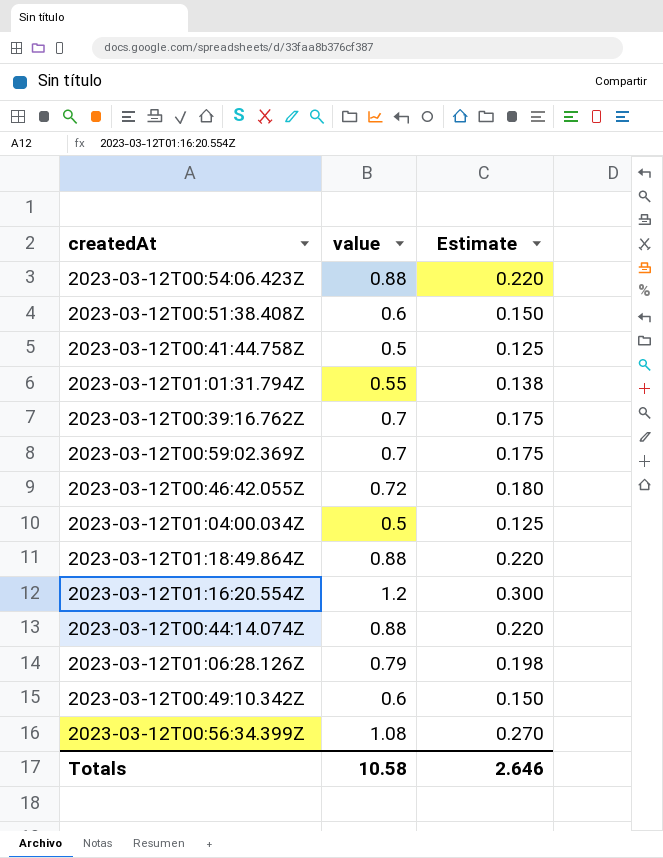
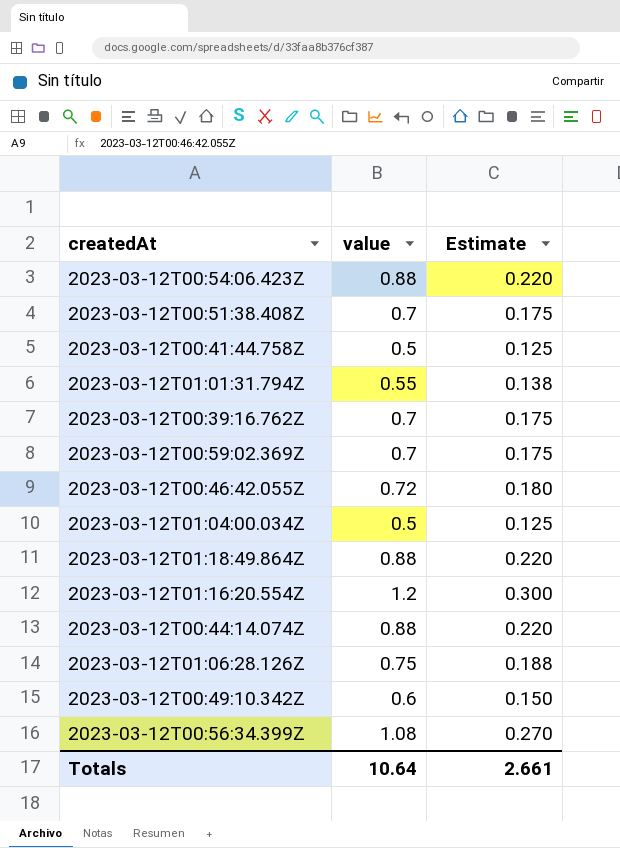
2023-03-12T00:51:38.408Z | value: 0.6 -> 0.7
2023-03-12T00:51:38.408Z | Estimate: 0.150 -> 0.175
2023-03-12T01:06:28.126Z | value: 0.79 -> 0.75
2023-03-12T01:06:28.126Z | Estimate: 0.198 -> 0.188
Totals | value: 10.58 -> 10.64
Totals | Estimate: 2.646 -> 2.661

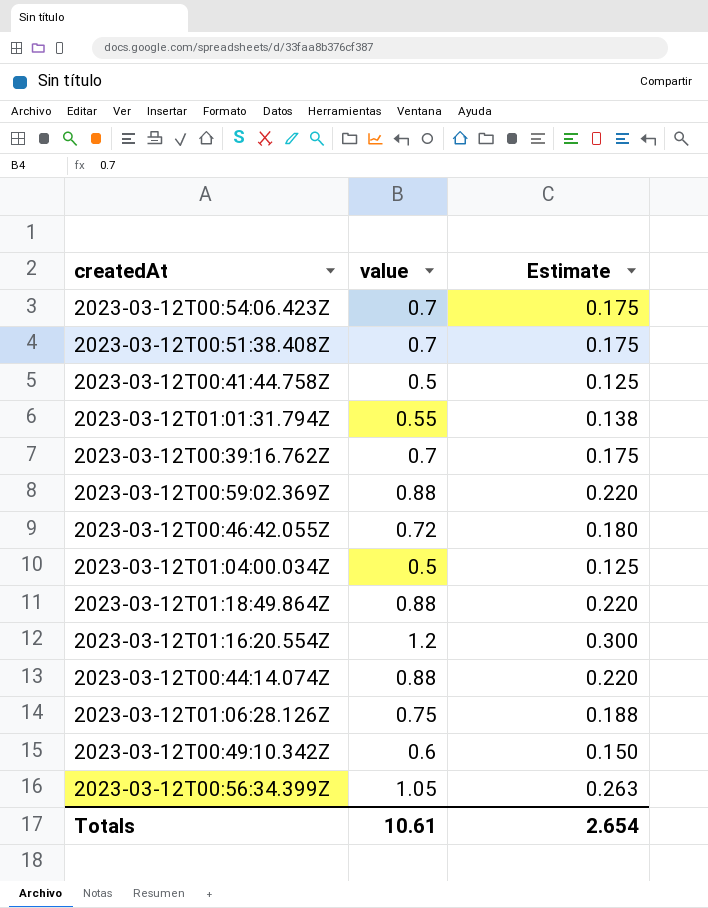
2023-03-12T00:54:06.423Z | value: 0.88 -> 0.7
2023-03-12T00:54:06.423Z | Estimate: 0.220 -> 0.175
2023-03-12T00:59:02.369Z | value: 0.7 -> 0.88
2023-03-12T00:59:02.369Z | Estimate: 0.175 -> 0.220
2023-03-12T00:56:34.399Z | value: 1.08 -> 1.05
2023-03-12T00:56:34.399Z | Estimate: 0.270 -> 0.263
Totals | value: 10.64 -> 10.61
Totals | Estimate: 2.661 -> 2.654

